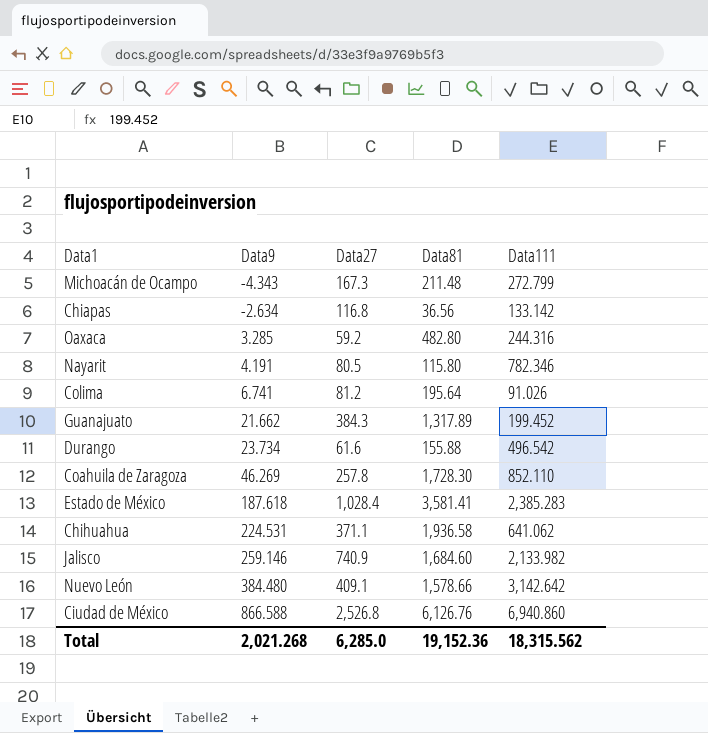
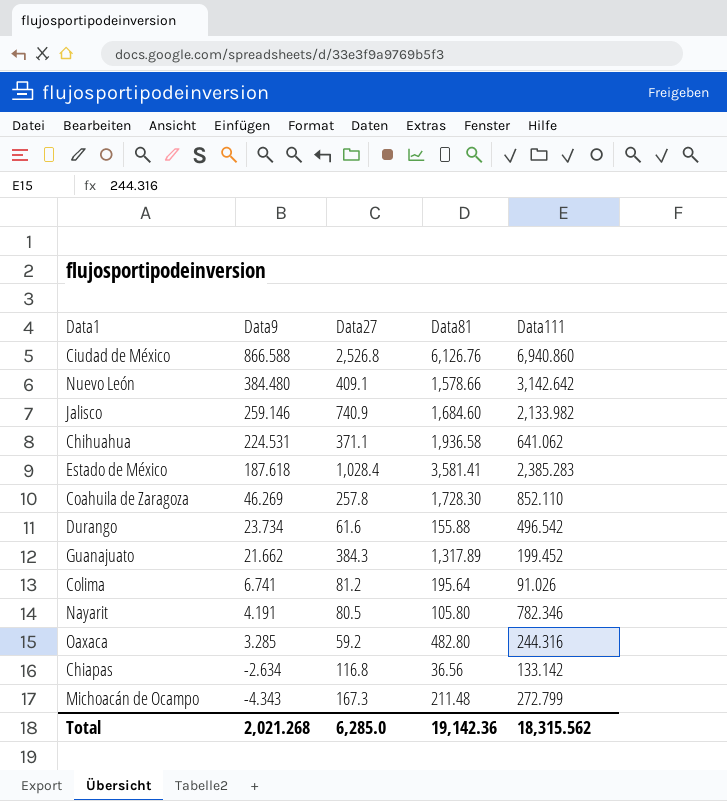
row order: Data9 ascending -> Data9 descending
Nayarit | Data81: 115.80 -> 105.80
Total | Data81: 19,152.36 -> 19,142.36

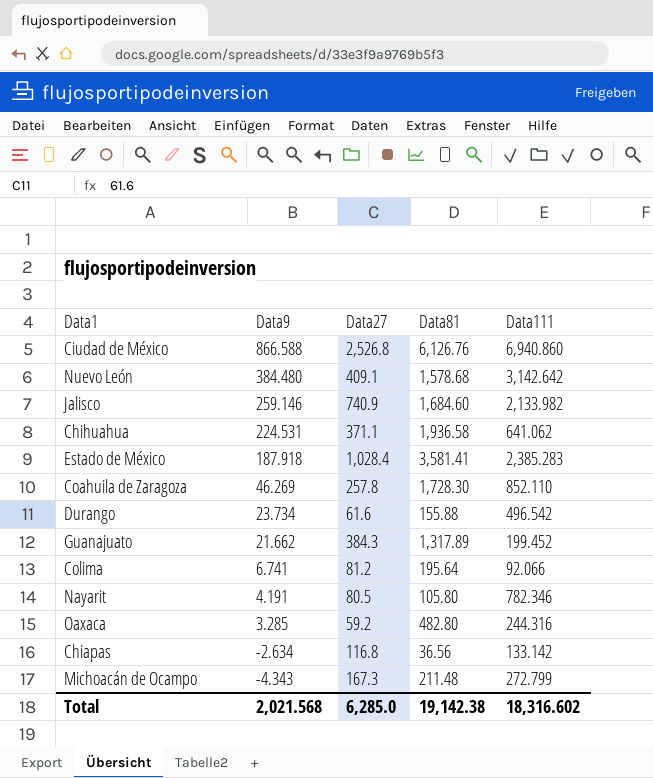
Nuevo León | Data81: 1,578.66 -> 1,578.68
Estado de México | Data9: 187.618 -> 187.918
Colima | Data111: 91.026 -> 92.066
Total | Data9: 2,021.268 -> 2,021.568
Total | Data81: 19,142.36 -> 19,142.38
Total | Data111: 18,315.562 -> 18,316.602

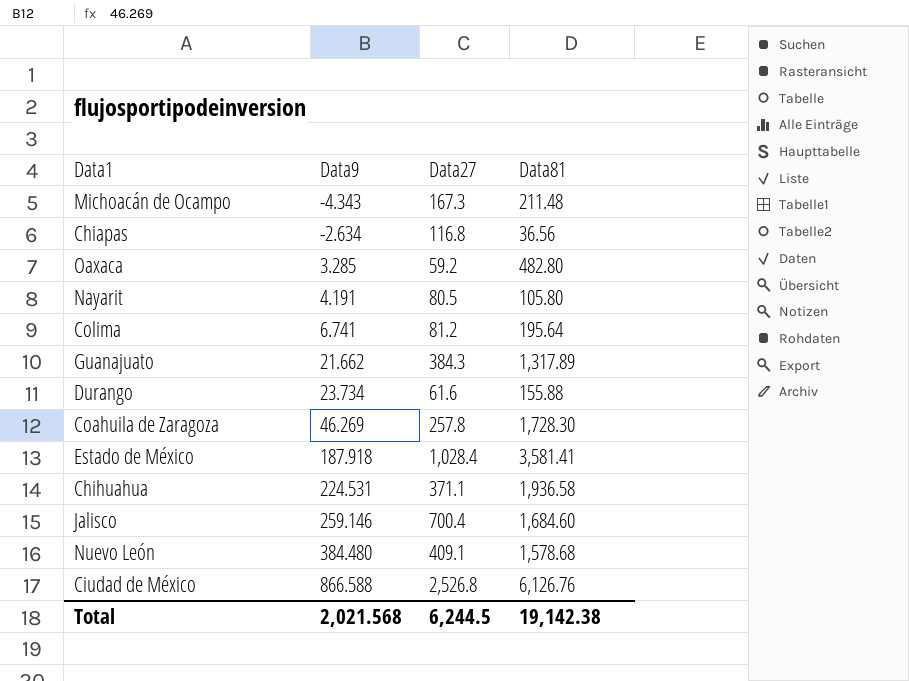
row order: Data9 descending -> Data9 ascending
column Data111 | position: 5 -> none
Jalisco | Data27: 740.9 -> 700.4
Total | Data27: 6,285.0 -> 6,244.5

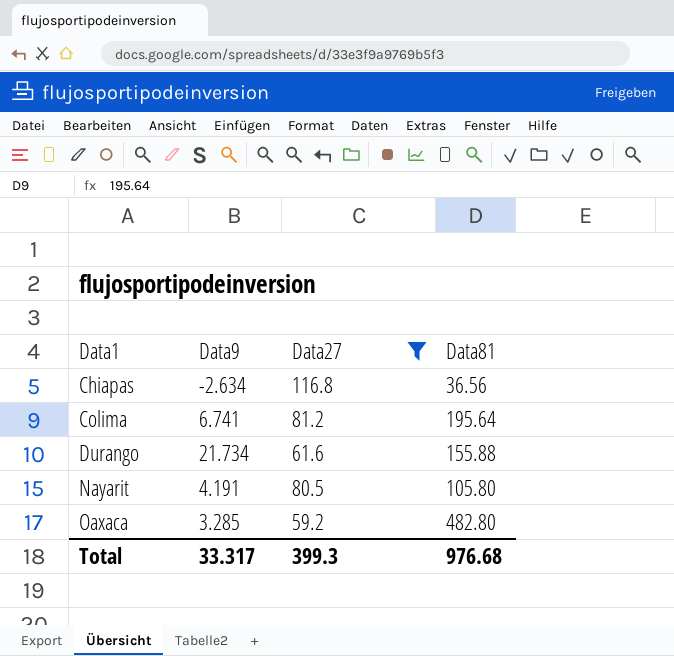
filter: none -> Data27 <= 116.8
row order: Data9 ascending -> Data1 ascending
Durango | Data9: 23.734 -> 21.734
Total | Data9: 2,021.568 -> 33.317
Total | Data27: 6,244.5 -> 399.3
Total | Data81: 19,142.38 -> 976.68

